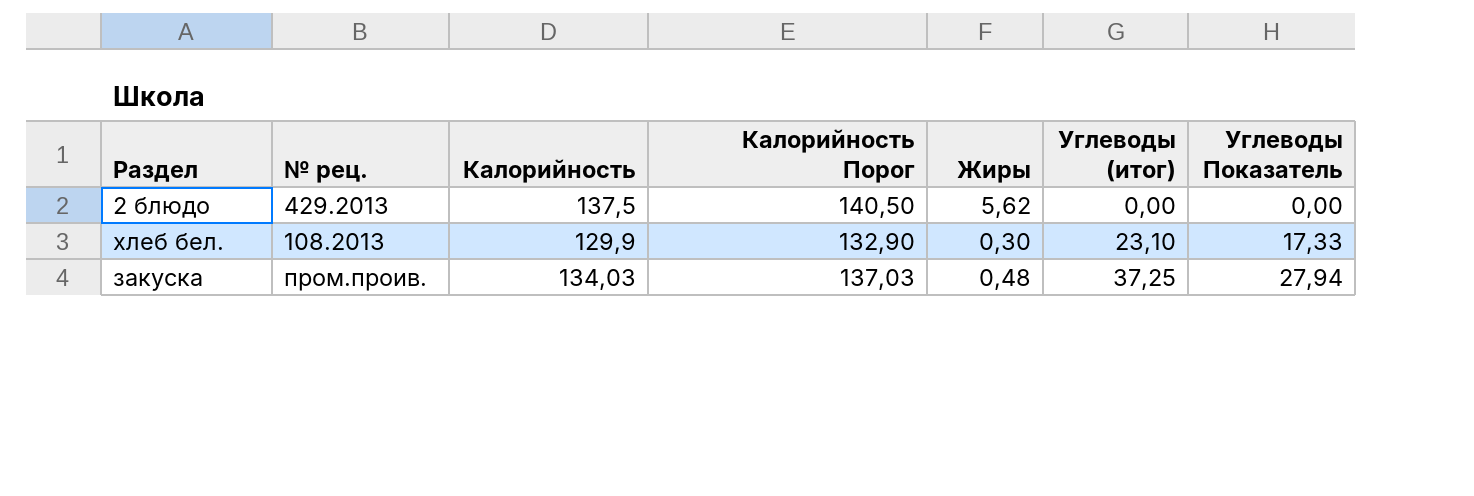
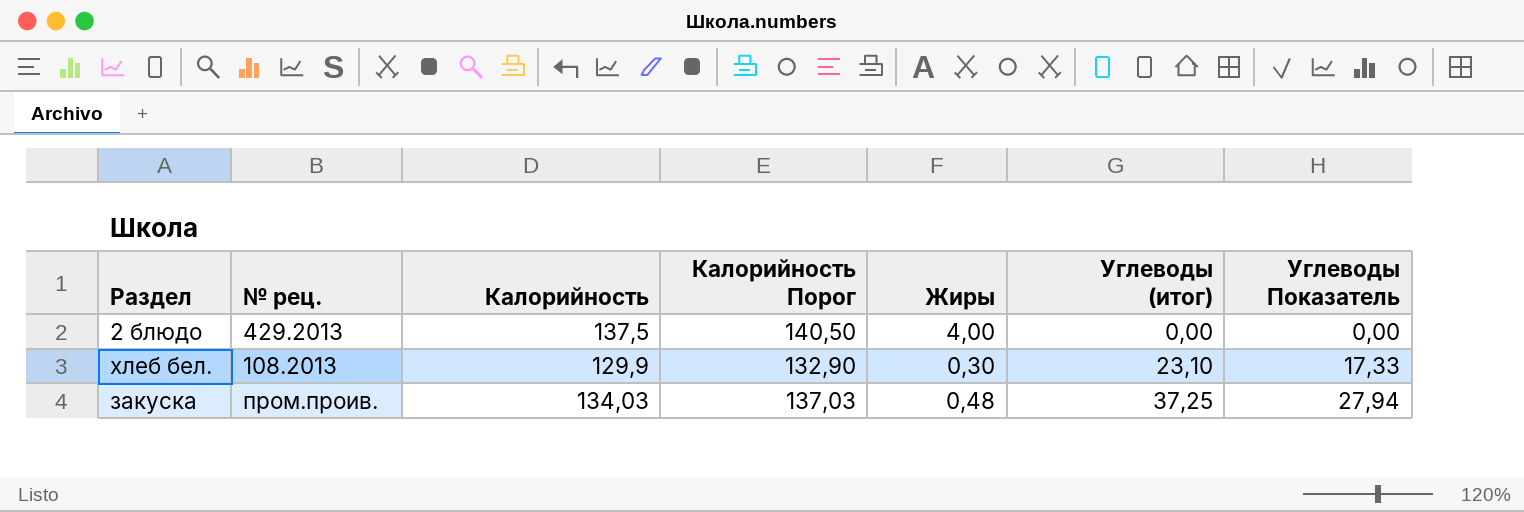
2 блюдо | Жиры: 5,62 -> 4,00

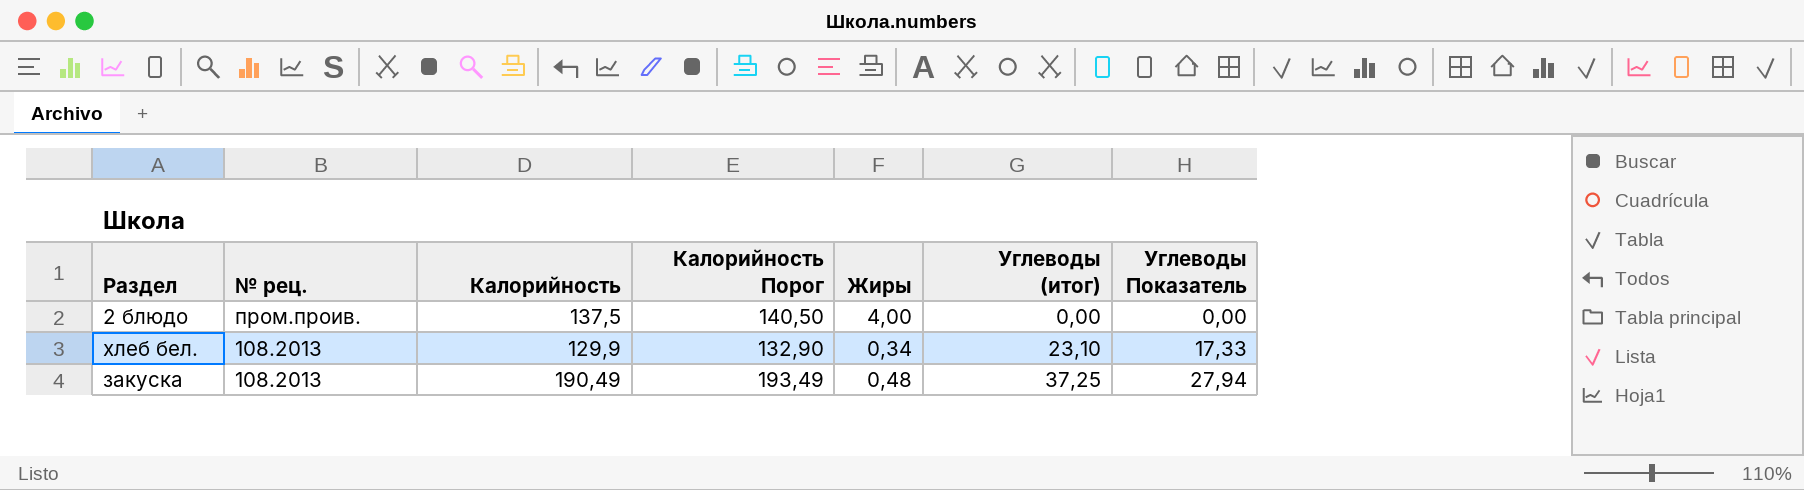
2 блюдо | № рец.: 429.2013 -> пром.проив.
хлеб бел. | Жиры: 0,30 -> 0,34
закуска | № рец.: пром.проив. -> 108.2013
закуска | Калорийность: 134,03 -> 190,49
закуска | Калорийность Порог: 137,03 -> 193,49

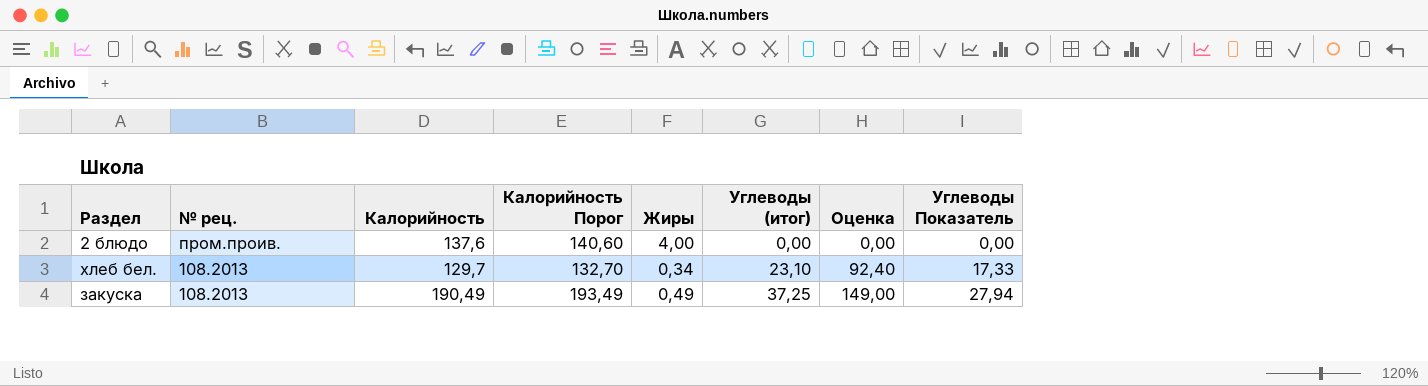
column Оценка | formula: none -> [Углеводы (итог)] * 4
2 блюдо | Калорийность: 137,5 -> 137,6
2 блюдо | Калорийность Порог: 140,50 -> 140,60
хлеб бел. | Калорийность: 129,9 -> 129,7
хлеб бел. | Калорийность Порог: 132,90 -> 132,70
закуска | Жиры: 0,48 -> 0,49

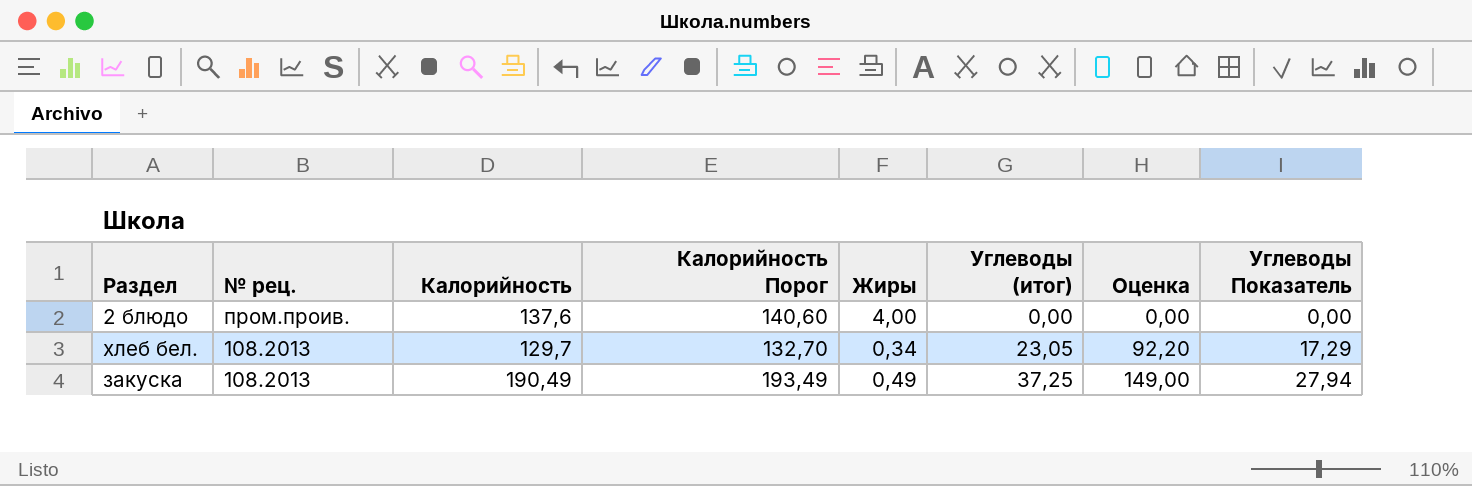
хлеб бел. | Углеводы (итог): 23,10 -> 23,05
хлеб бел. | Оценка: 92,40 -> 92,20
хлеб бел. | Углеводы Показатель: 17,33 -> 17,29

